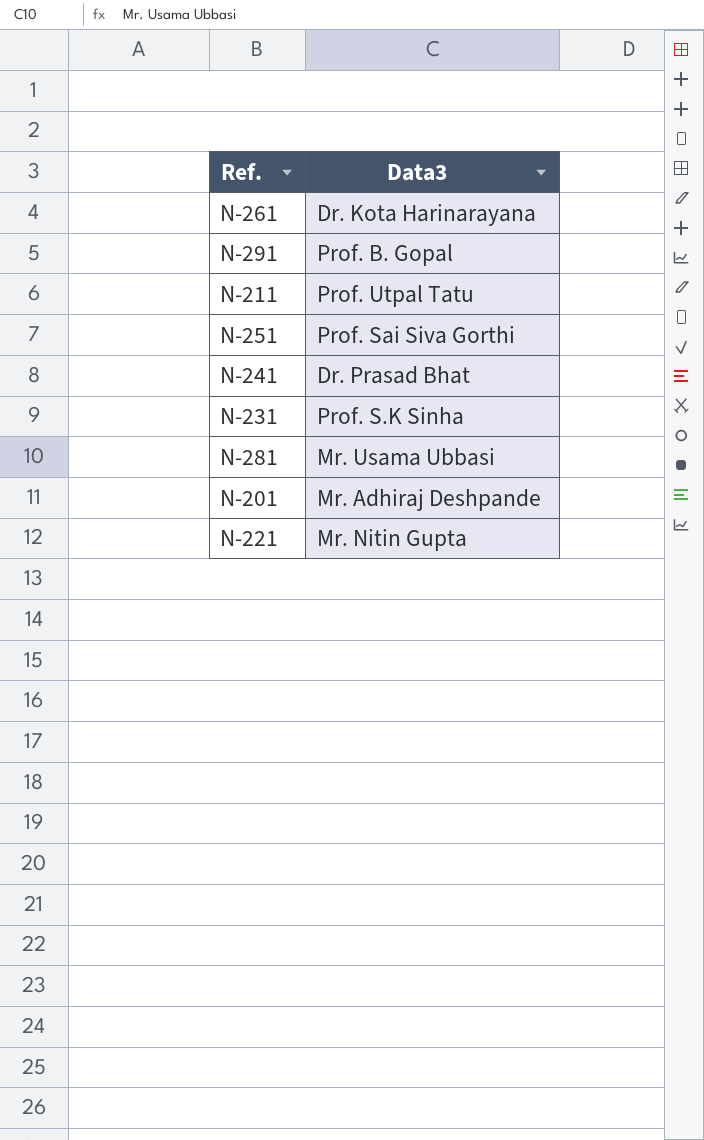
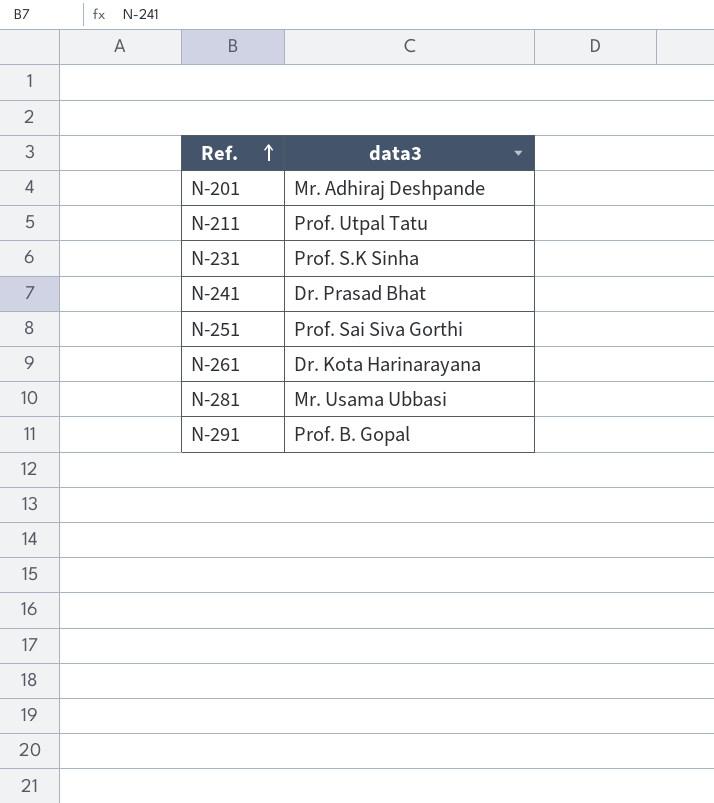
row order: none -> Ref. ascending
column name: Data3 -> data3
row N-221: Mr. Nitin Gupta -> none

